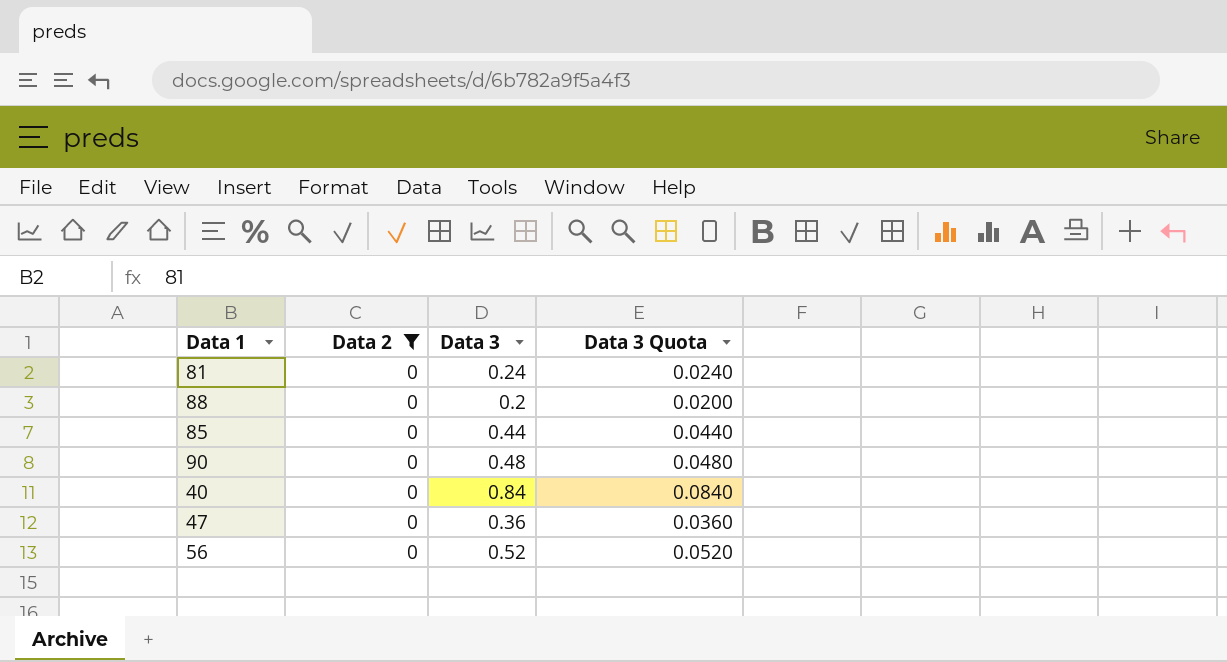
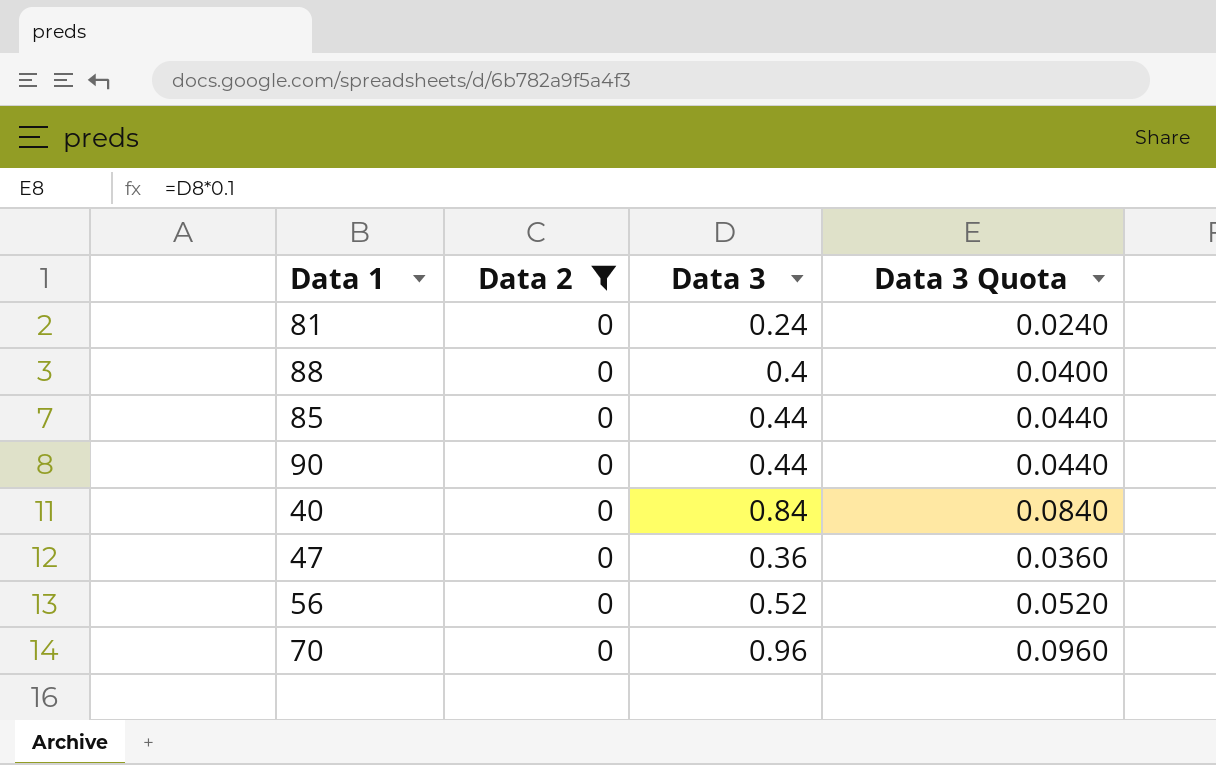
88 | Data 3: 0.2 -> 0.4
88 | Data 3 Quota: 0.0200 -> 0.0400
90 | Data 3: 0.48 -> 0.44
90 | Data 3 Quota: 0.0480 -> 0.0440
row 70: none -> 0 | 0.96 | 0.0960

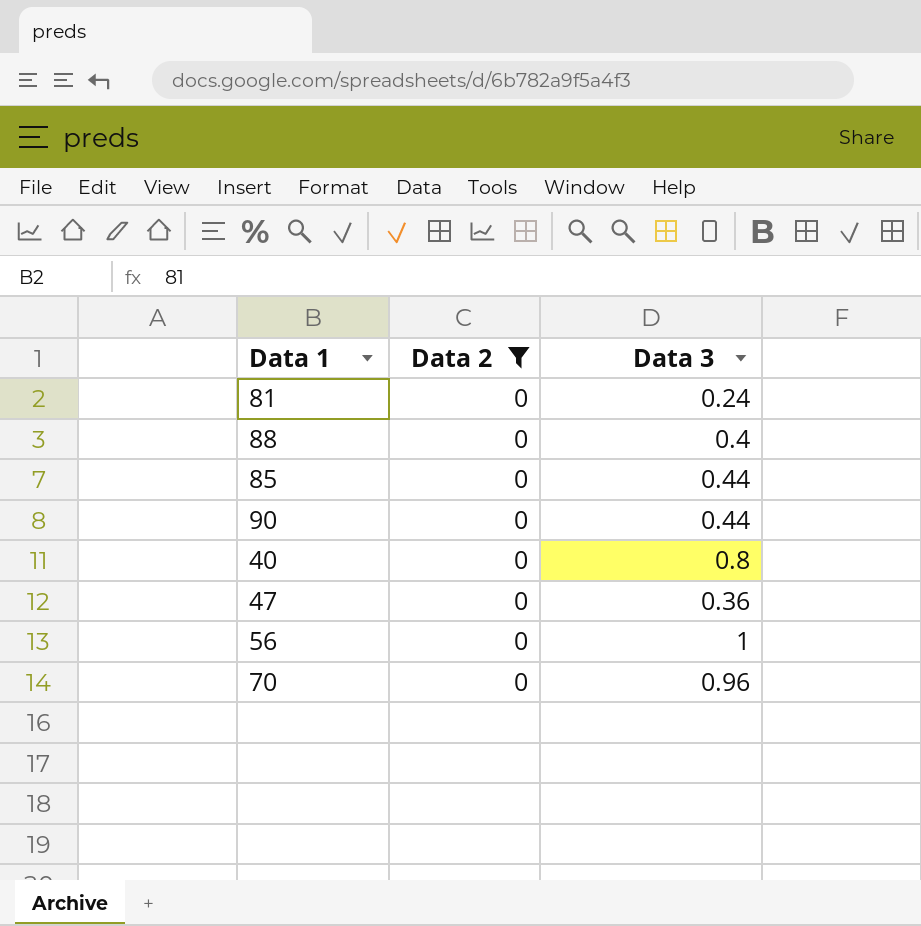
column Data 3 Quota | formula: [Data 3] * 0.1 -> none
40 | Data 3: 0.84 -> 0.8
56 | Data 3: 0.52 -> 1

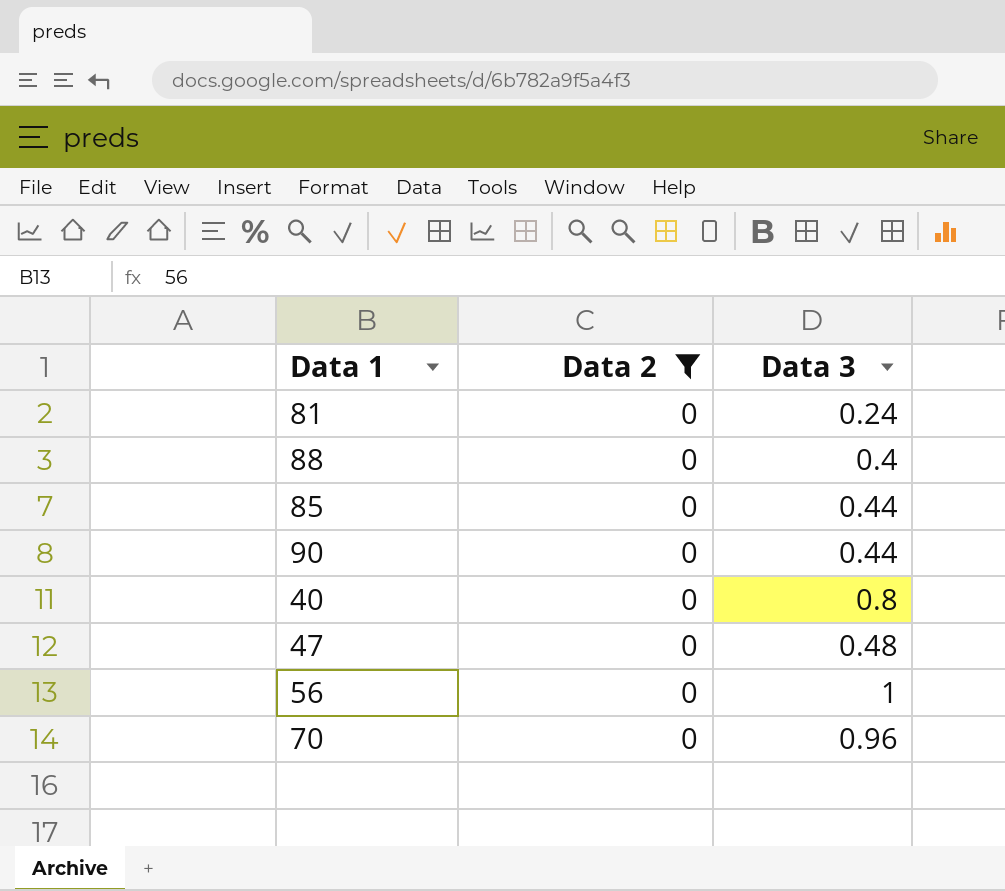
47 | Data 3: 0.36 -> 0.48

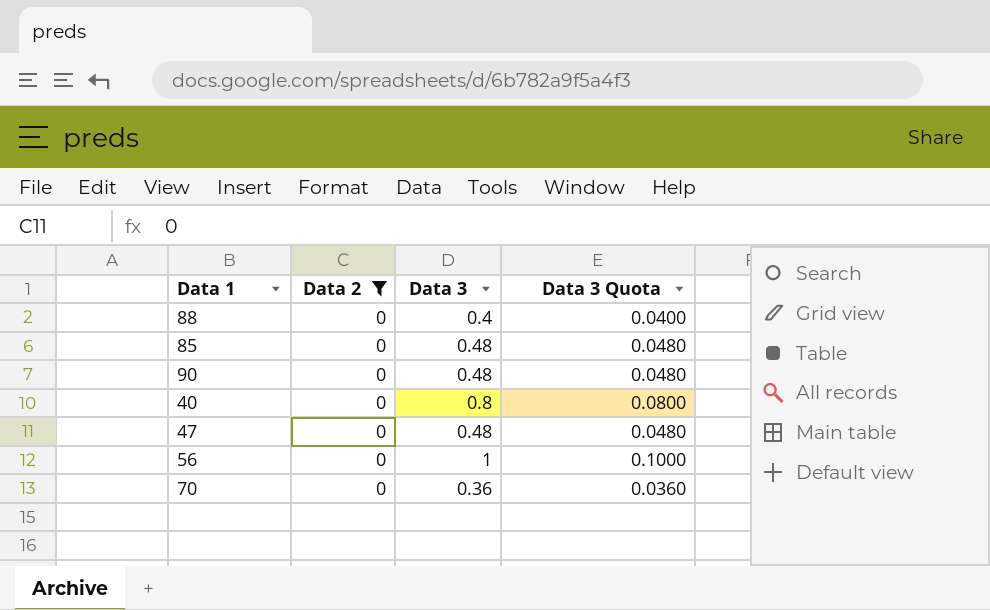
column Data 3 Quota | formula: none -> [Data 3] * 0.1
row 81: 0 | 0.24 -> none
85 | Data 3: 0.44 -> 0.48
90 | Data 3: 0.44 -> 0.48
70 | Data 3: 0.96 -> 0.36

